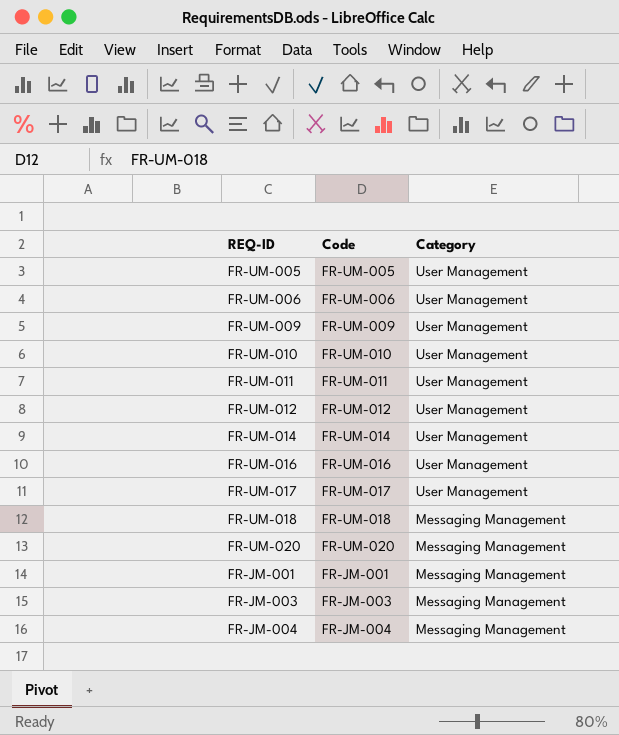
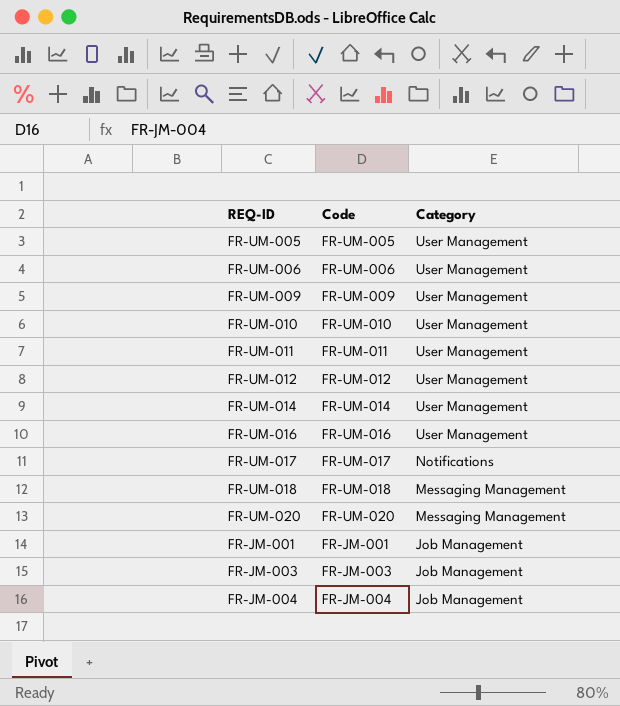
FR-UM-017 | Category: User Management -> Notifications
FR-JM-001 | Category: Messaging Management -> Job Management
FR-JM-003 | Category: Messaging Management -> Job Management
FR-JM-004 | Category: Messaging Management -> Job Management

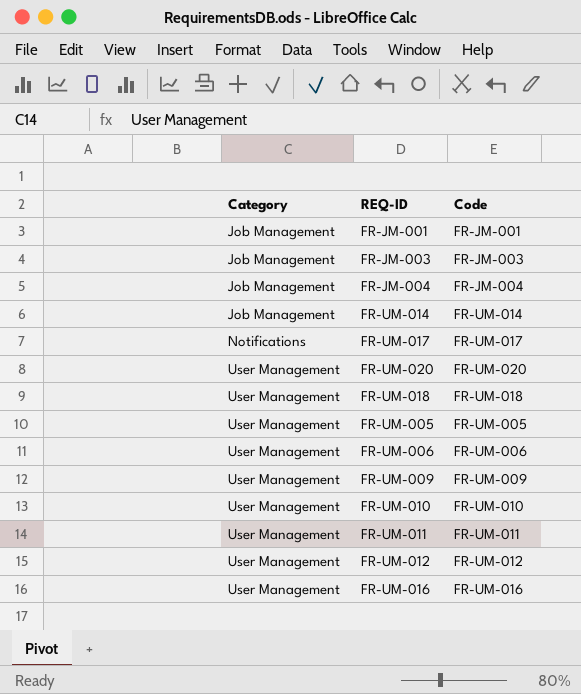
row order: Category descending -> Category ascending
column Category | position: 3 -> 1
FR-UM-014 | Category: User Management -> Job Management
FR-UM-020 | Category: Messaging Management -> User Management
FR-UM-018 | Category: Messaging Management -> User Management

